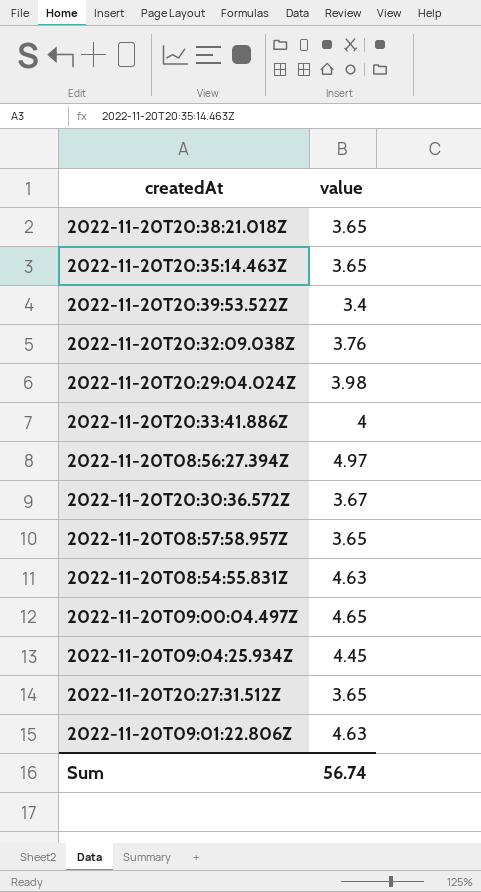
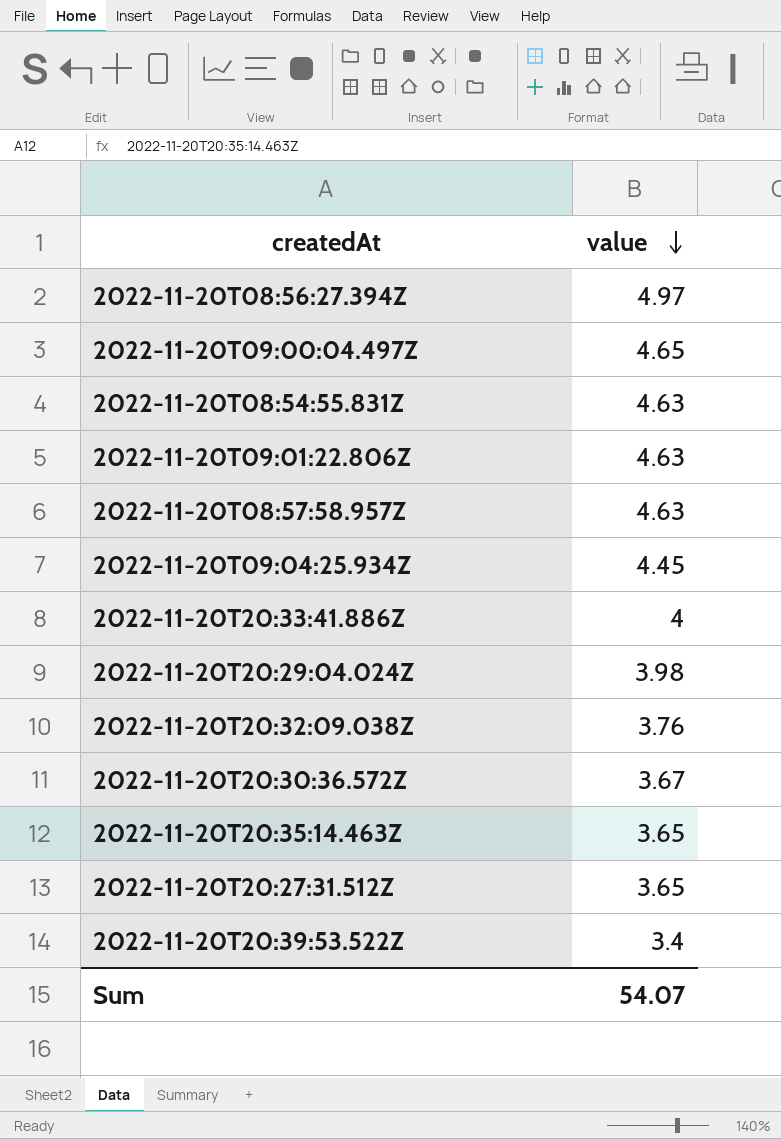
row order: none -> value descending
row 2022-11-20T20:38:21.018Z: 3.65 -> none
2022-11-20T08:57:58.957Z | value: 3.65 -> 4.63
Sum | value: 56.74 -> 54.07

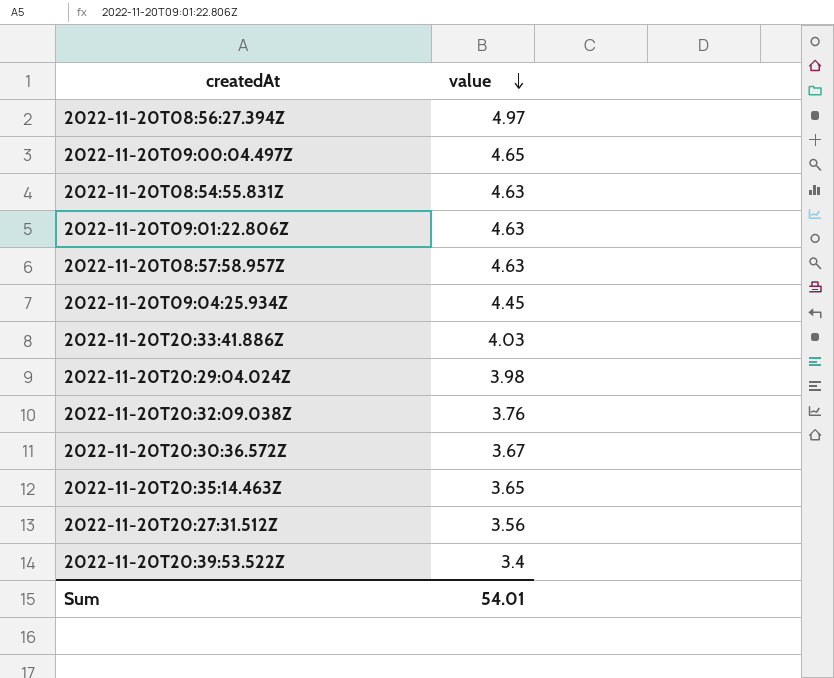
2022-11-20T20:33:41.886Z | value: 4 -> 4.03
2022-11-20T20:27:31.512Z | value: 3.65 -> 3.56
Sum | value: 54.07 -> 54.01

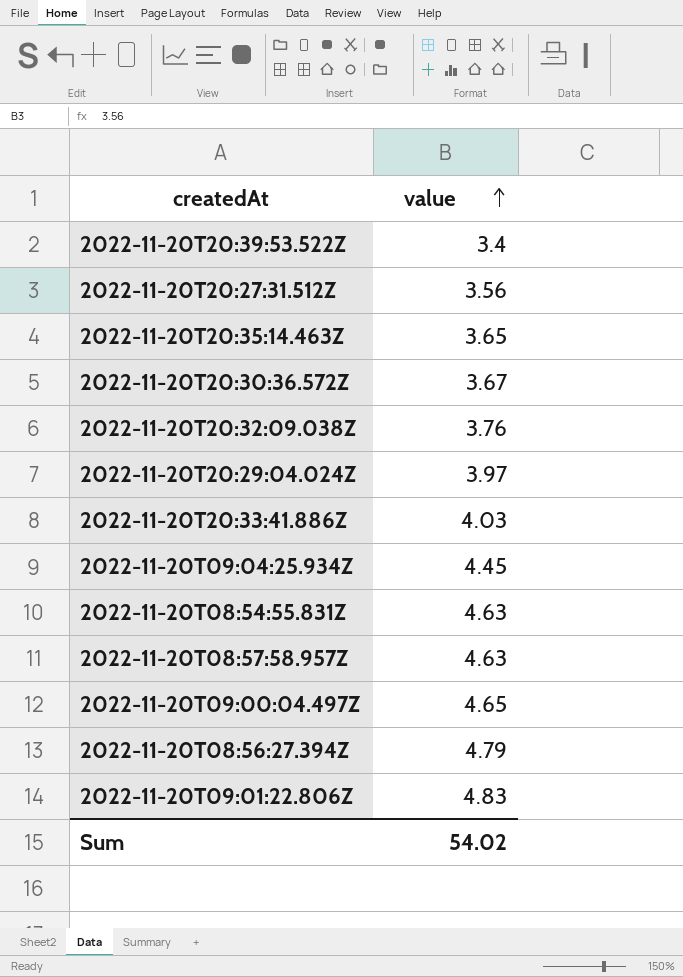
row order: value descending -> value ascending
2022-11-20T20:29:04.024Z | value: 3.98 -> 3.97
2022-11-20T08:56:27.394Z | value: 4.97 -> 4.79
2022-11-20T09:01:22.806Z | value: 4.63 -> 4.83
Sum | value: 54.01 -> 54.02

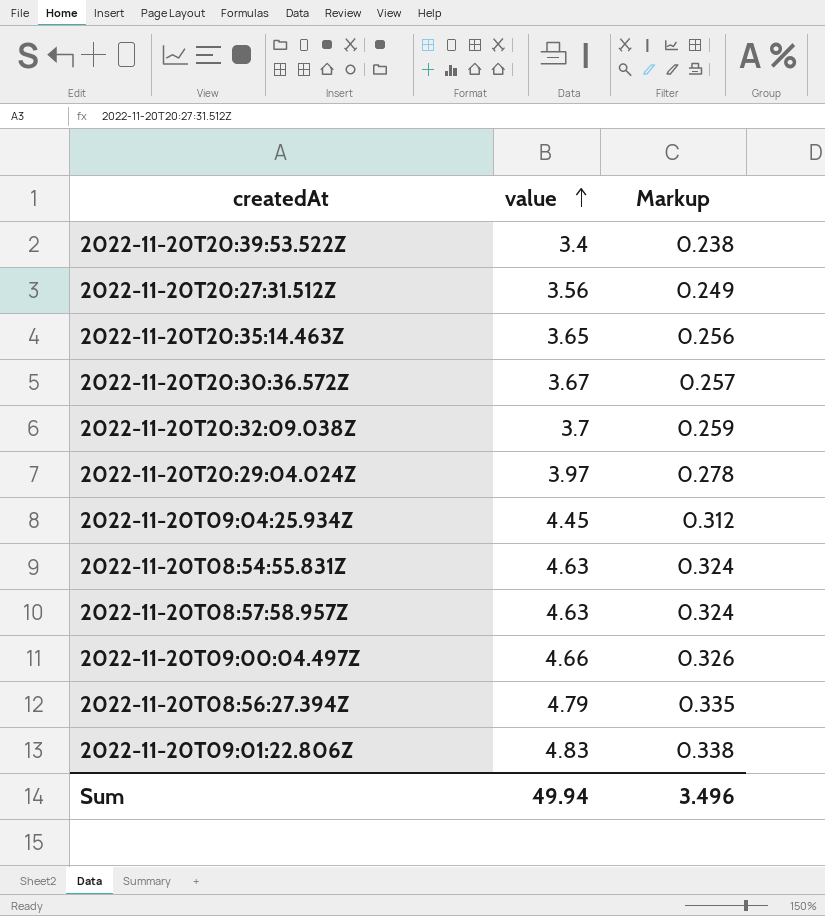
column Markup | formula: none -> [value] * 0.07
row 2022-11-20T20:33:41.886Z: 4.03 -> none
2022-11-20T20:32:09.038Z | value: 3.76 -> 3.7
2022-11-20T09:00:04.497Z | value: 4.65 -> 4.66
Sum | value: 54.02 -> 49.94

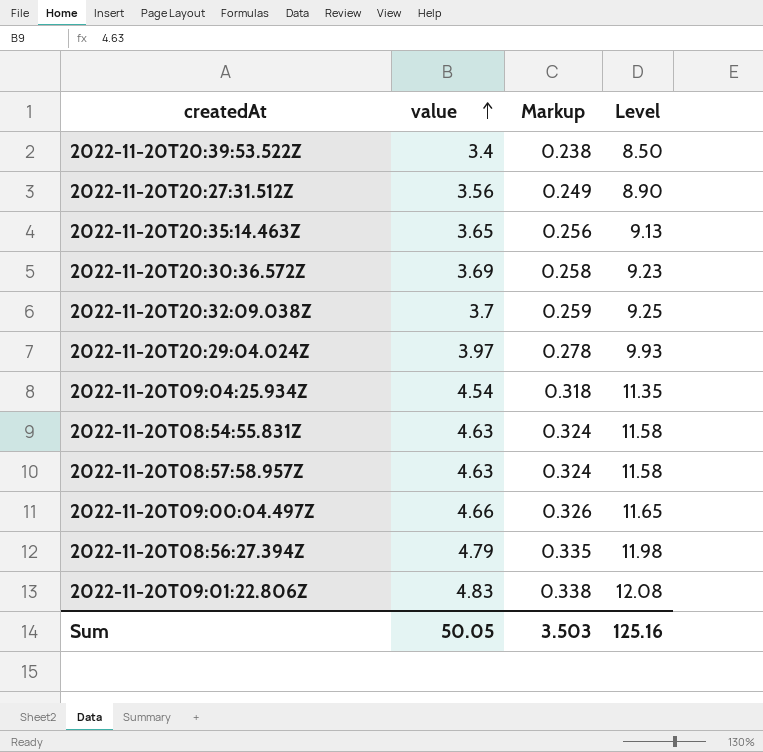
column Level | formula: none -> [value] * 2.5
2022-11-20T20:30:36.572Z | value: 3.67 -> 3.69
2022-11-20T20:30:36.572Z | Markup: 0.257 -> 0.258
2022-11-20T09:04:25.934Z | value: 4.45 -> 4.54
2022-11-20T09:04:25.934Z | Markup: 0.312 -> 0.318
Sum | value: 49.94 -> 50.05
Sum | Markup: 3.496 -> 3.503

